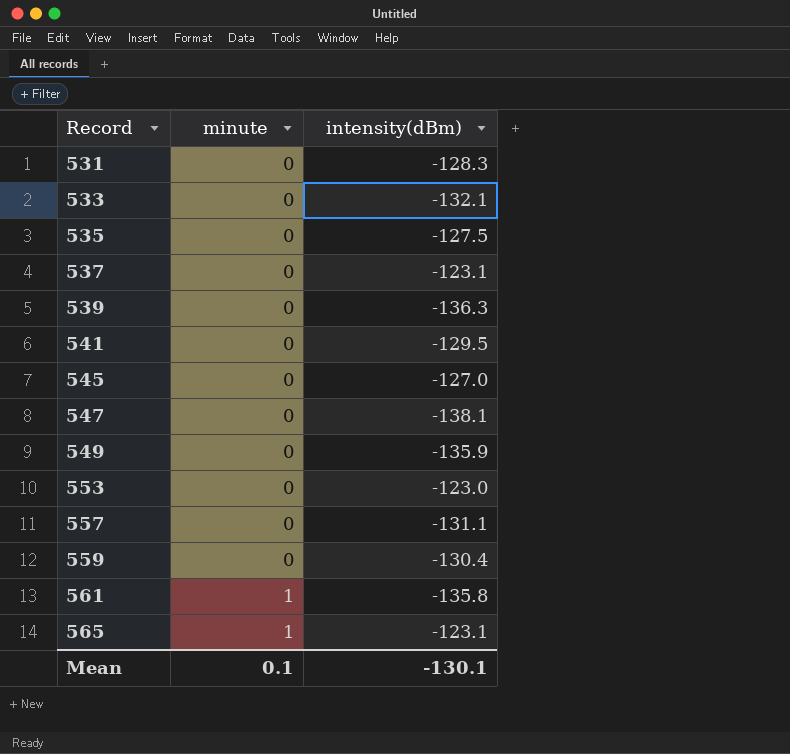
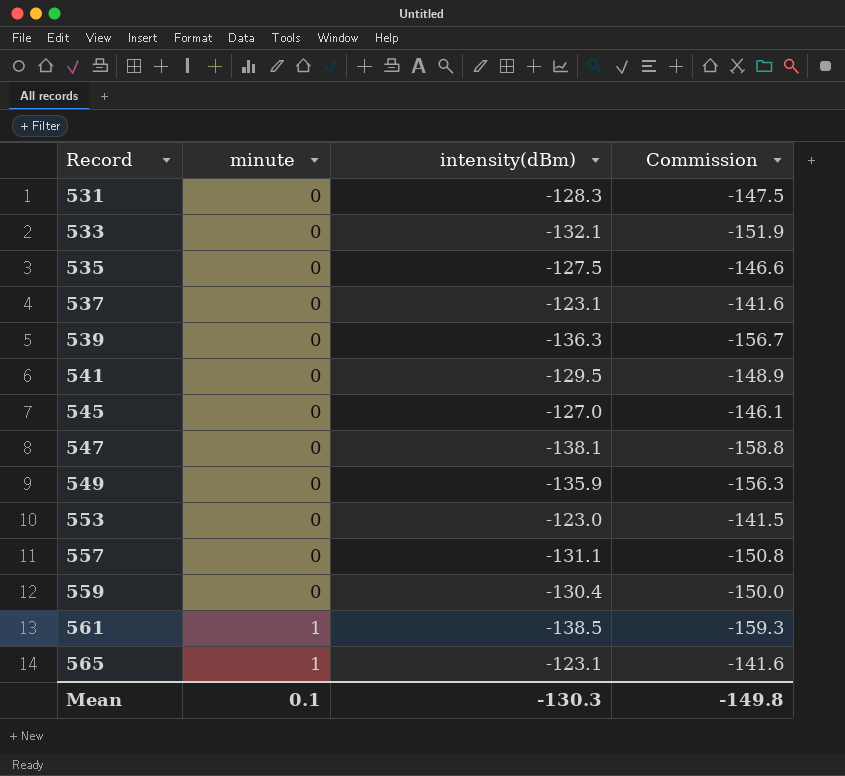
column Commission | formula: none -> [intensity(dBm)] * 1.15
561 | intensity(dBm): -135.8 -> -138.5
Mean | intensity(dBm): -130.1 -> -130.3

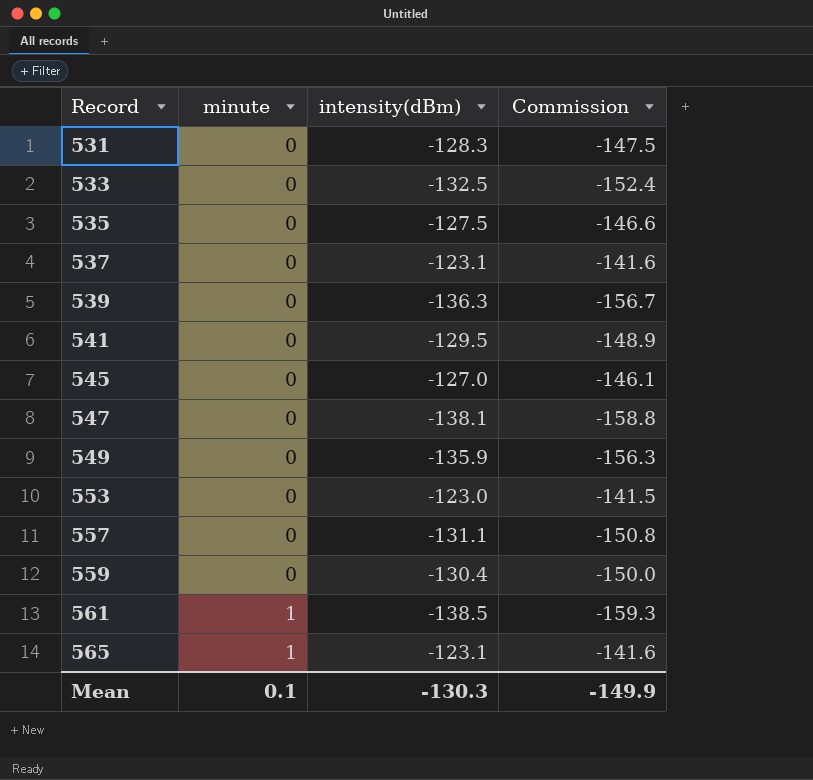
533 | intensity(dBm): -132.1 -> -132.5
533 | Commission: -151.9 -> -152.4
Mean | Commission: -149.8 -> -149.9

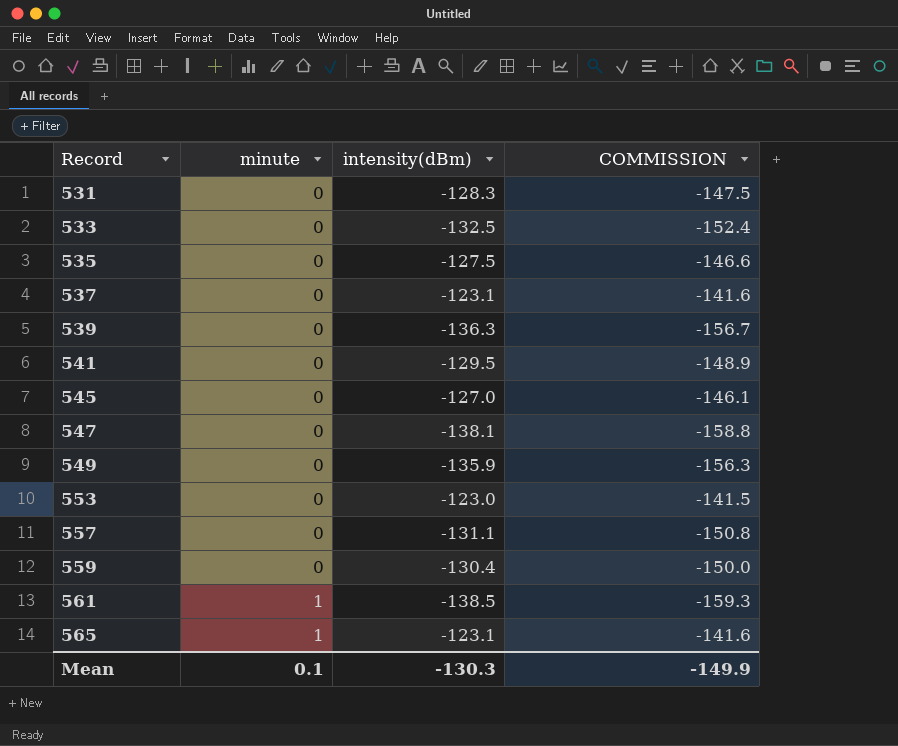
column name: Commission -> COMMISSION

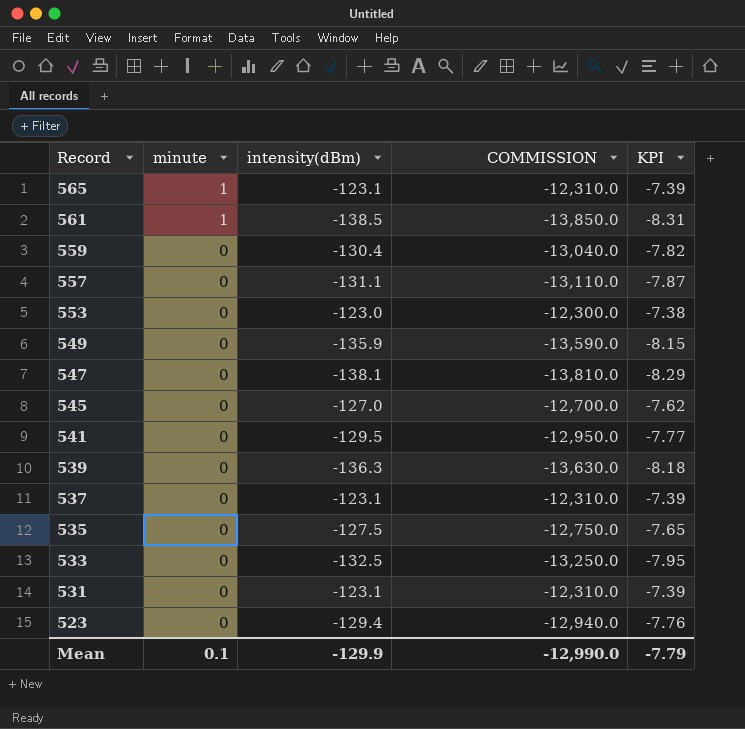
row order: Record ascending -> Record descending
column COMMISSION | formula: [intensity(dBm)] * 1.15 -> [intensity(dBm)] * 100
column KPI | formula: none -> [intensity(dBm)] * 0.06
531 | intensity(dBm): -128.3 -> -123.1
row 523: none -> 0 | -129.4 | -12,940.0 | -7.76
Mean | intensity(dBm): -130.3 -> -129.9
Mean | COMMISSION: -149.9 -> -12,990.0

